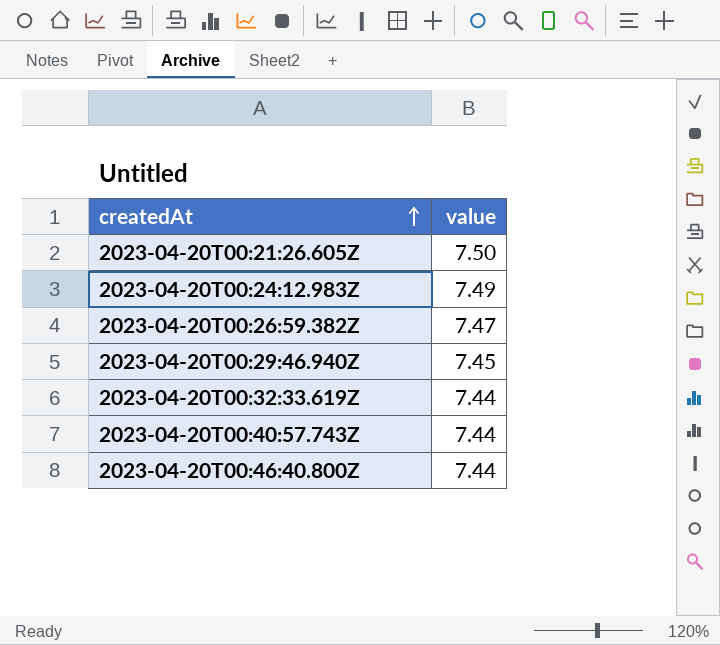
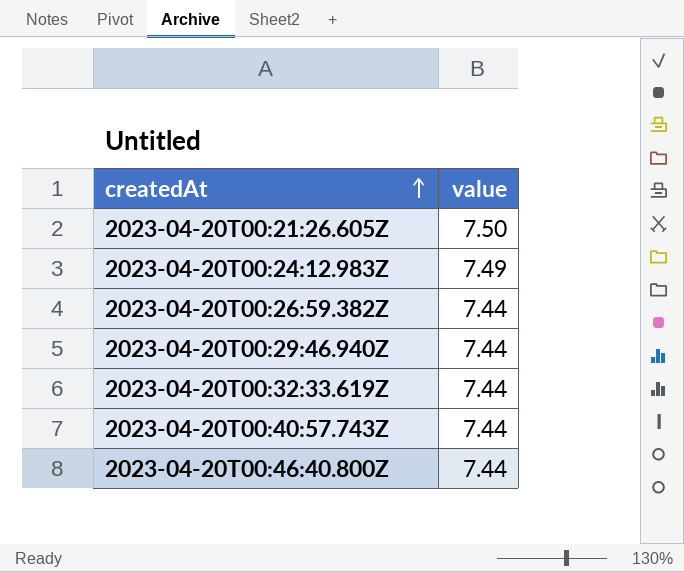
2023-04-20T00:26:59.382Z | value: 7.47 -> 7.44
2023-04-20T00:29:46.940Z | value: 7.45 -> 7.44

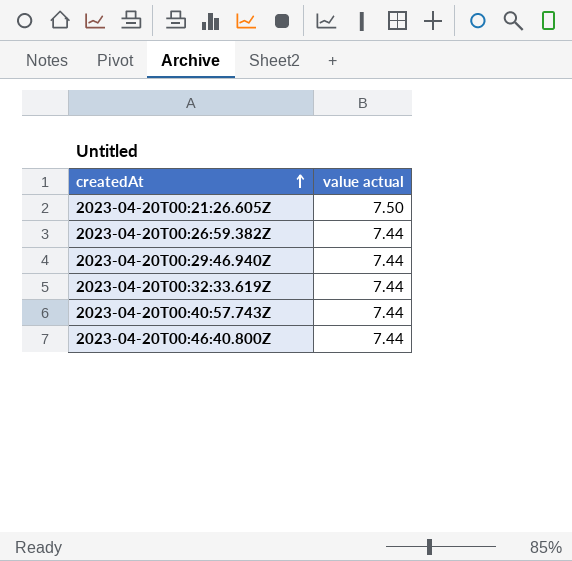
column name: value -> value actual
row 2023-04-20T00:24:12.983Z: 7.49 -> none

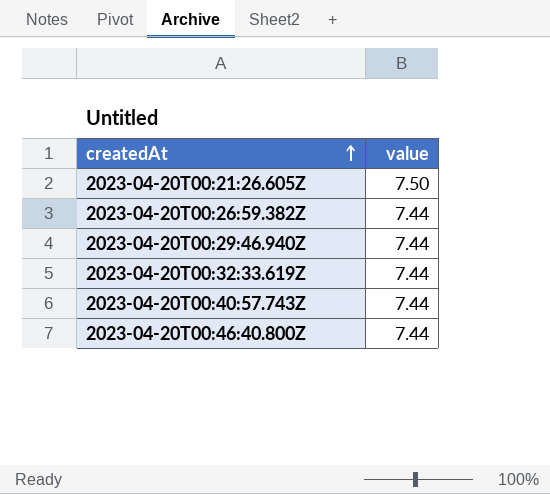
column name: value actual -> value

